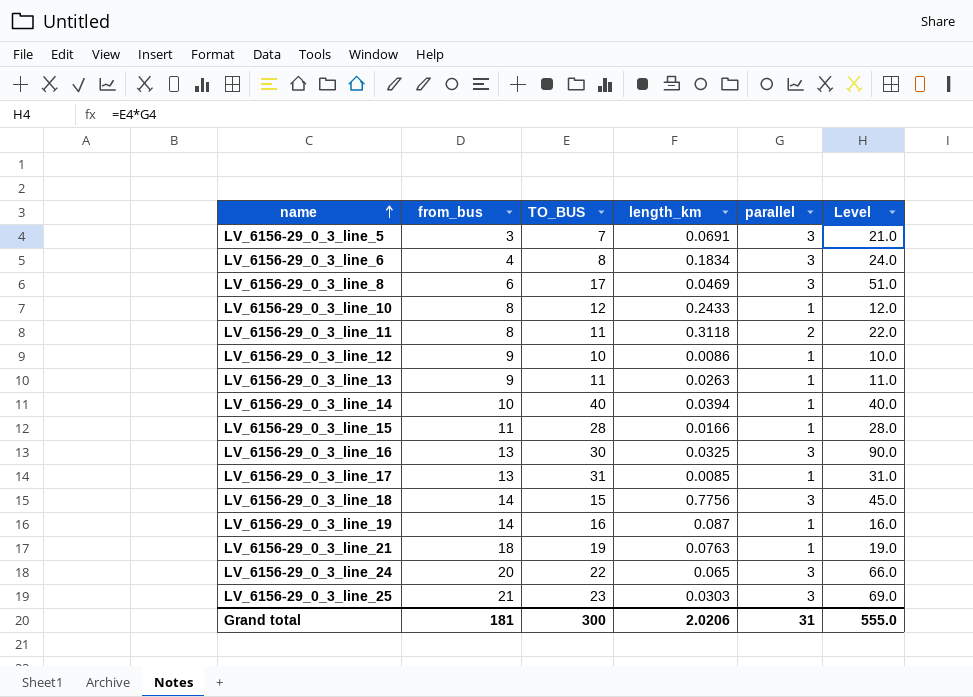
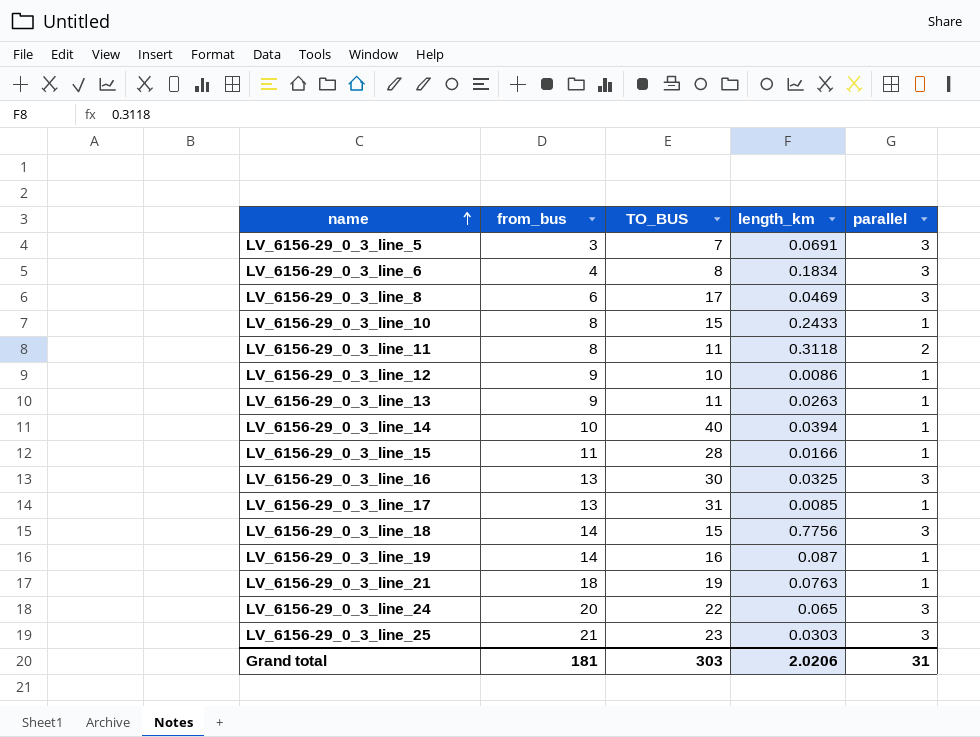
column Level | formula: [TO_BUS] * [parallel] -> none
LV_6156-29_0_3_line_10 | TO_BUS: 12 -> 15
Grand total | TO_BUS: 300 -> 303

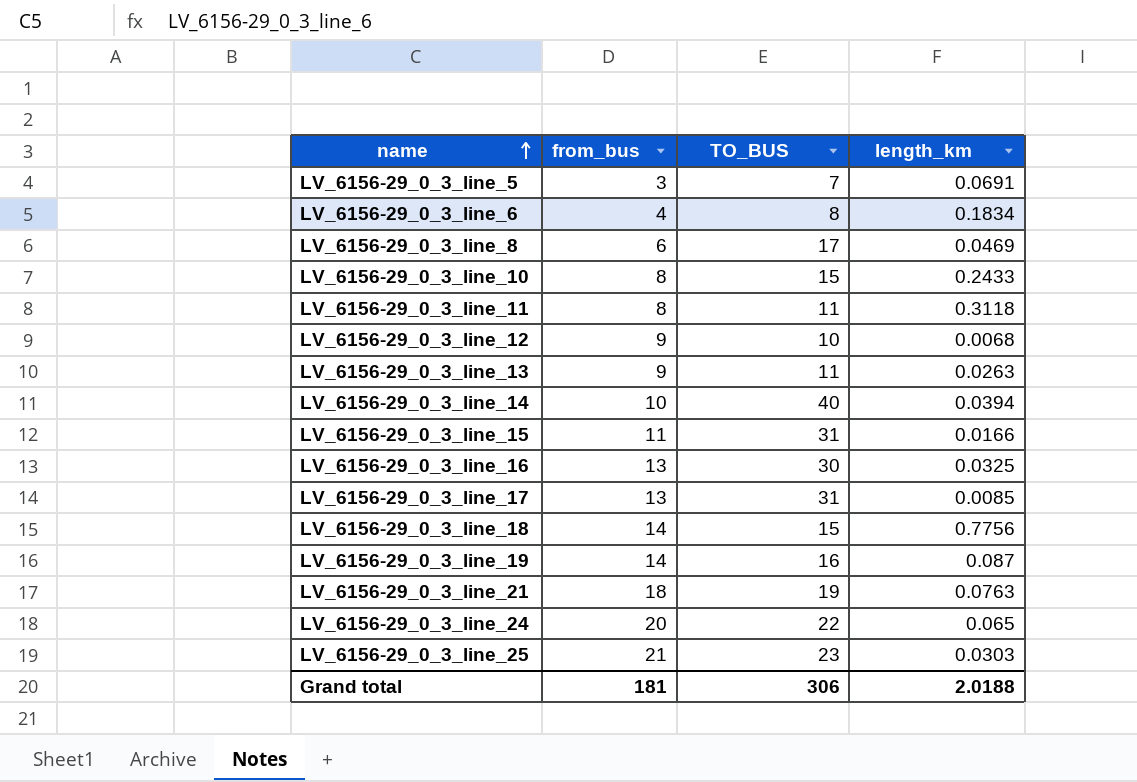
column parallel | position: 5 -> none
LV_6156-29_0_3_line_12 | length_km: 0.0086 -> 0.0068
LV_6156-29_0_3_line_15 | TO_BUS: 28 -> 31
Grand total | TO_BUS: 303 -> 306
Grand total | length_km: 2.0206 -> 2.0188

